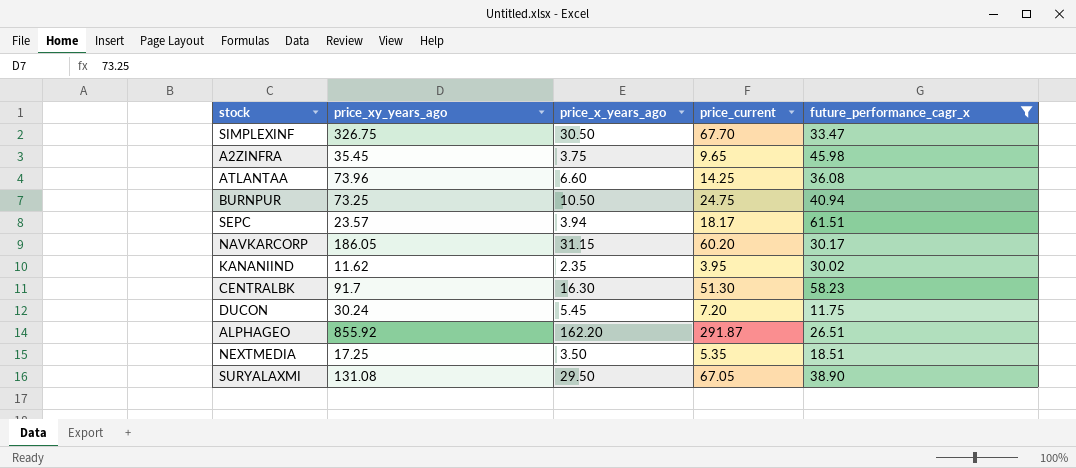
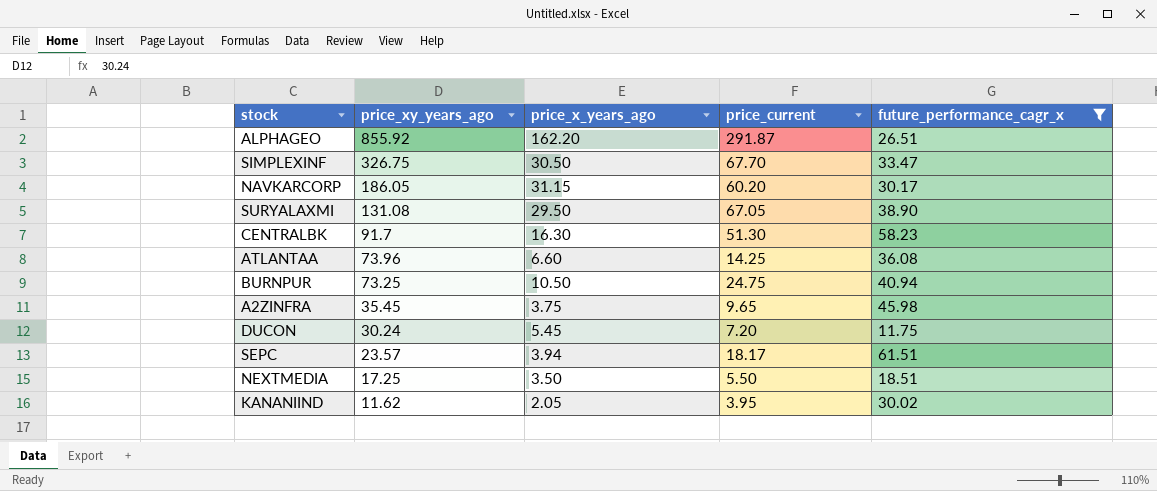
row order: none -> price_xy_years_ago descending
NEXTMEDIA | price_current: 5.35 -> 5.50
KANANIIND | price_x_years_ago: 2.35 -> 2.05

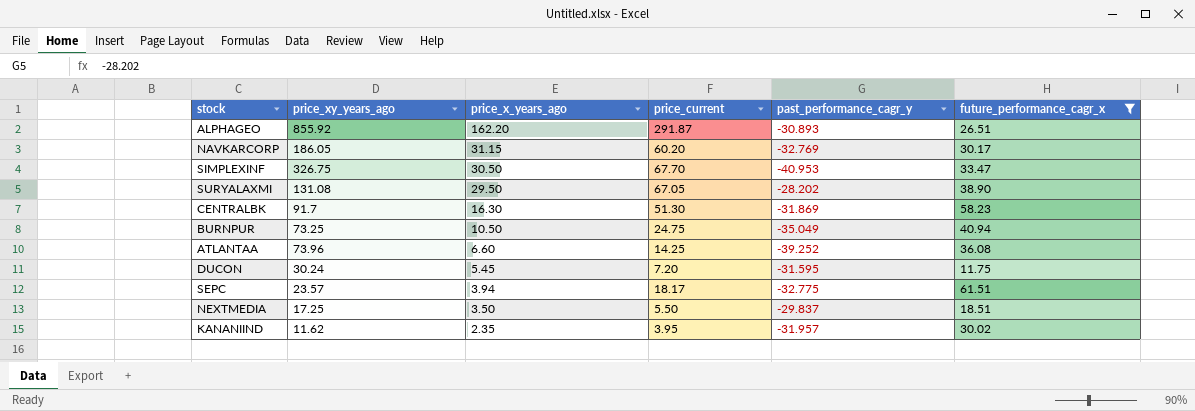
row order: price_xy_years_ago descending -> price_x_years_ago descending
column past_performance_cagr_y | position: none -> 5
row A2ZINFRA: 35.45 | 3.75 | 9.65 | 45.98 -> none
KANANIIND | price_x_years_ago: 2.05 -> 2.35

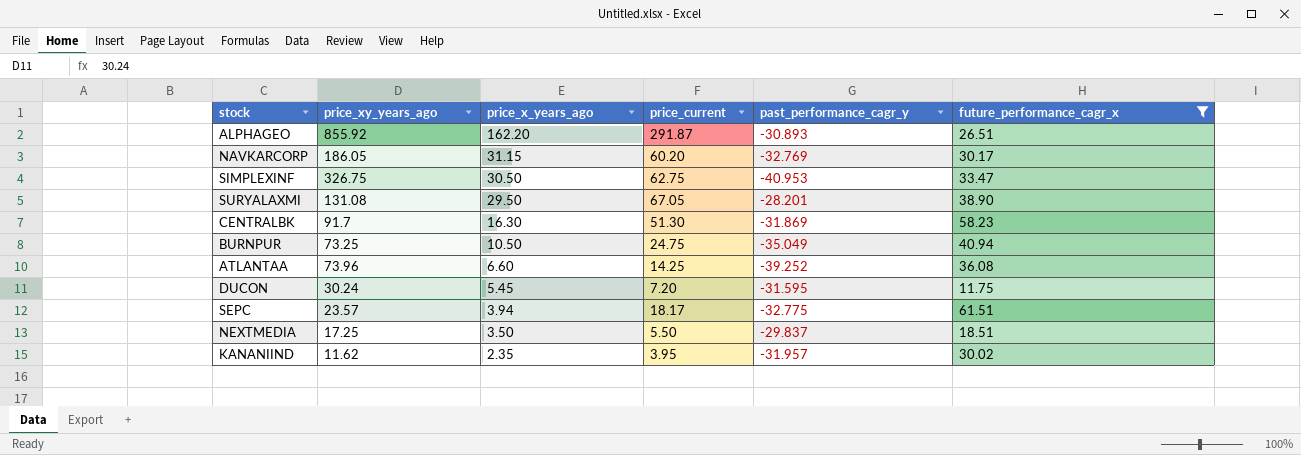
SIMPLEXINF | price_current: 67.70 -> 62.75
SURYALAXMI | past_performance_cagr_y: -28.202 -> -28.201

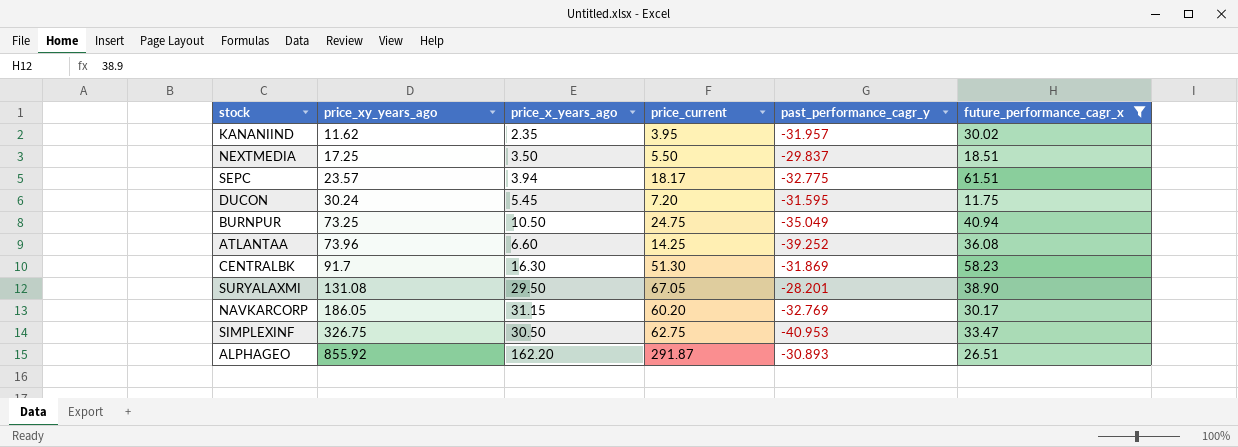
row order: price_x_years_ago descending -> price_xy_years_ago ascending

